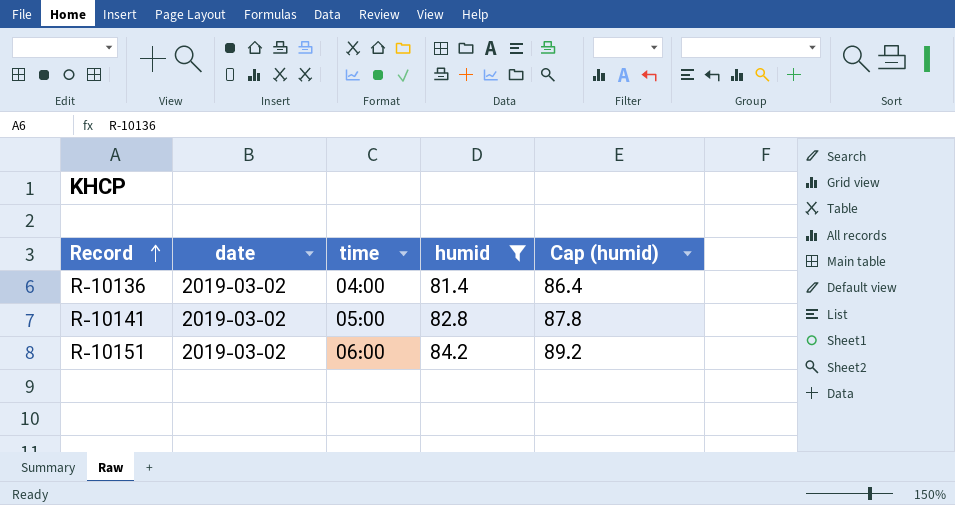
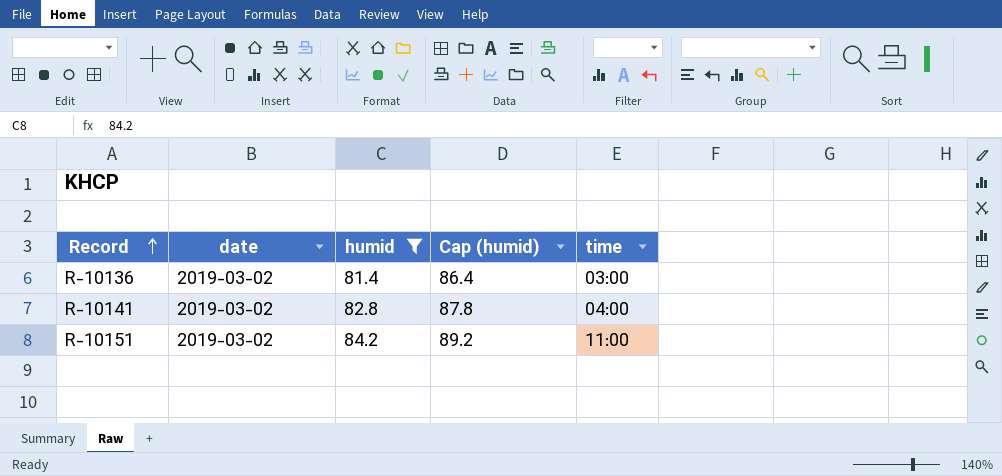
column time | position: 3 -> 5
R-10136 | time: 04:00 -> 03:00
R-10141 | time: 05:00 -> 04:00
R-10151 | time: 06:00 -> 11:00

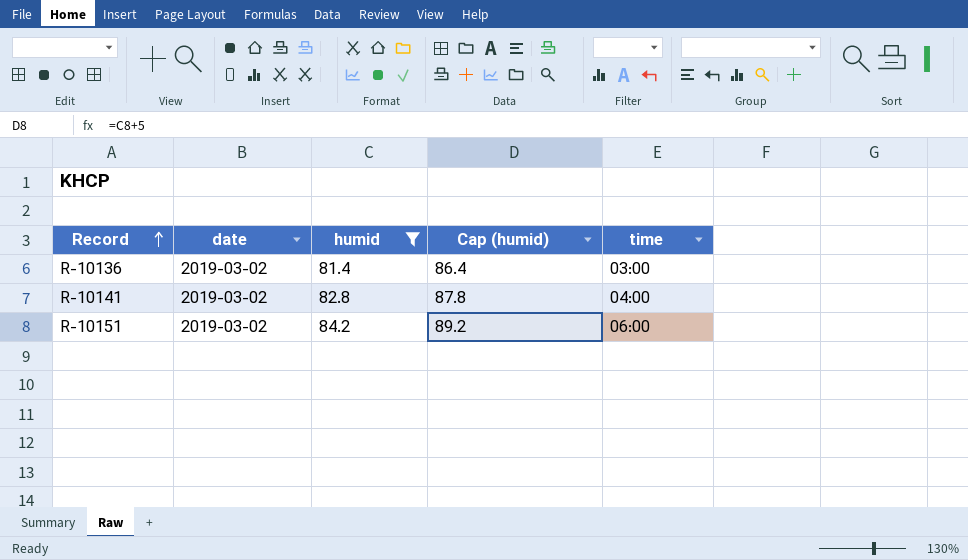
R-10151 | time: 11:00 -> 06:00

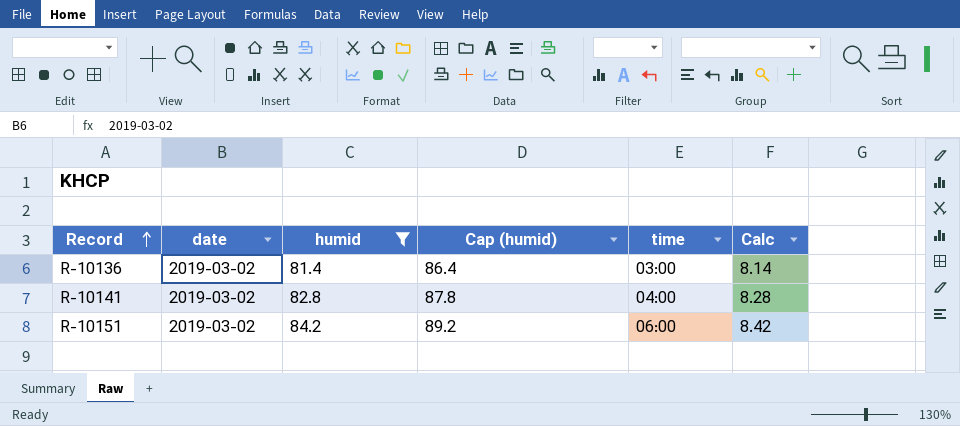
column Calc | formula: none -> [humid] * 0.1

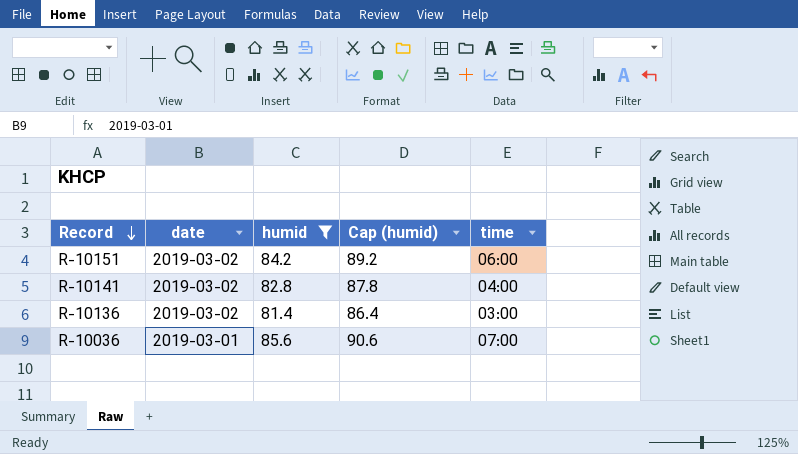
row order: Record ascending -> Record descending
column Calc | formula: [humid] * 0.1 -> none
row R-10036: none -> 2019-03-01 | 85.6 | 90.6 | 07:00

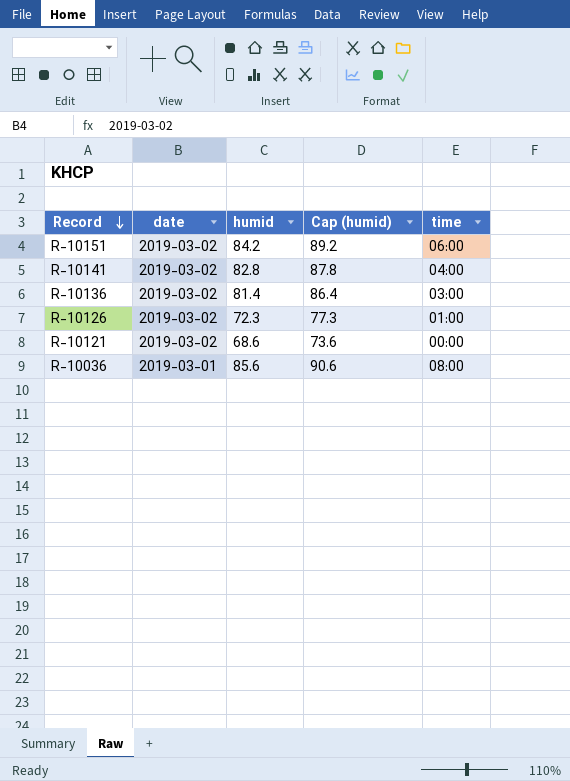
filter: humid >= 81.4 -> none
R-10036 | time: 07:00 -> 08:00

